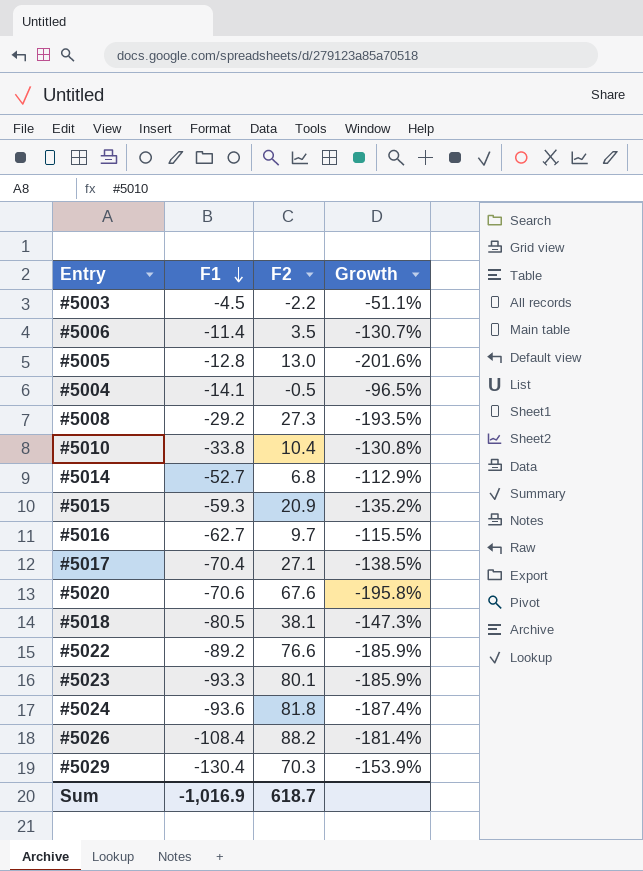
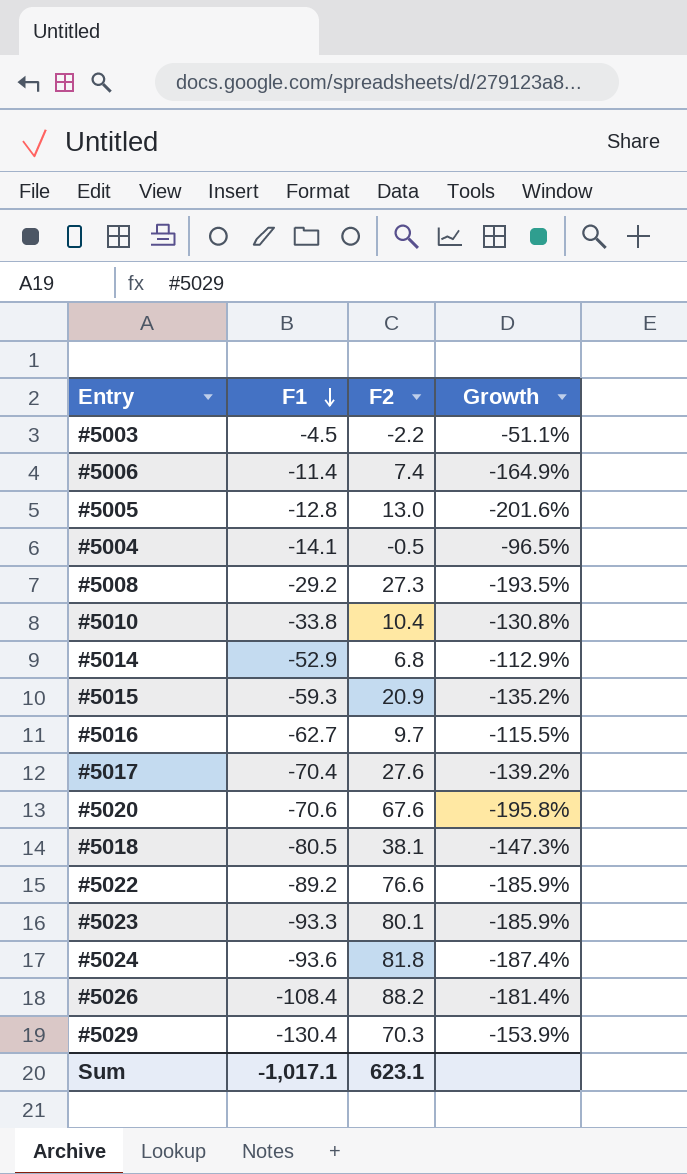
#5006 | F2: 3.5 -> 7.4
#5006 | Growth: -130.7% -> -164.9%
#5014 | F1: -52.7 -> -52.9
#5017 | F2: 27.1 -> 27.6
#5017 | Growth: -138.5% -> -139.2%
Sum | F1: -1,016.9 -> -1,017.1
Sum | F2: 618.7 -> 623.1

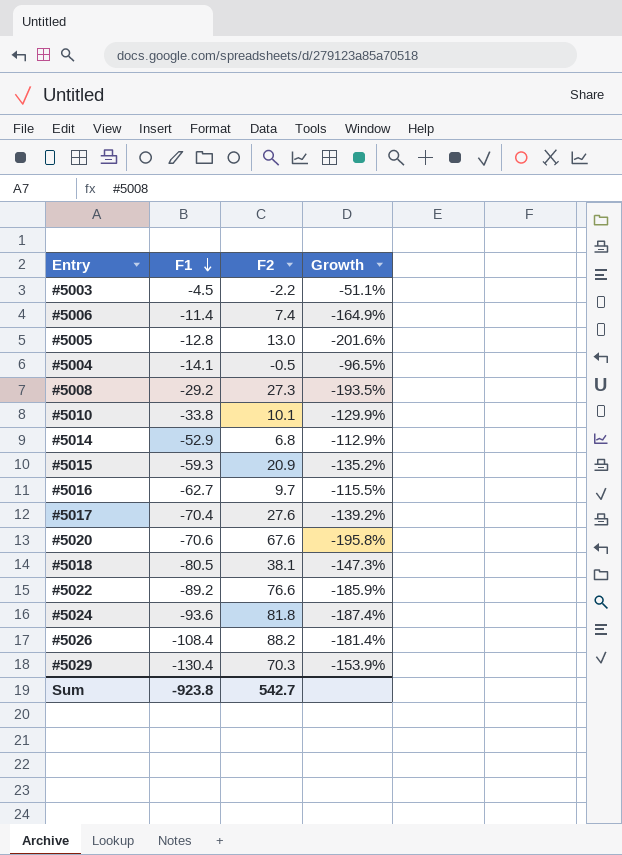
row #5023: -93.3 | 80.1 | -185.9% -> none
#5010 | F2: 10.4 -> 10.1
#5010 | Growth: -130.8% -> -129.9%
Sum | F1: -1,017.1 -> -923.8
Sum | F2: 623.1 -> 542.7

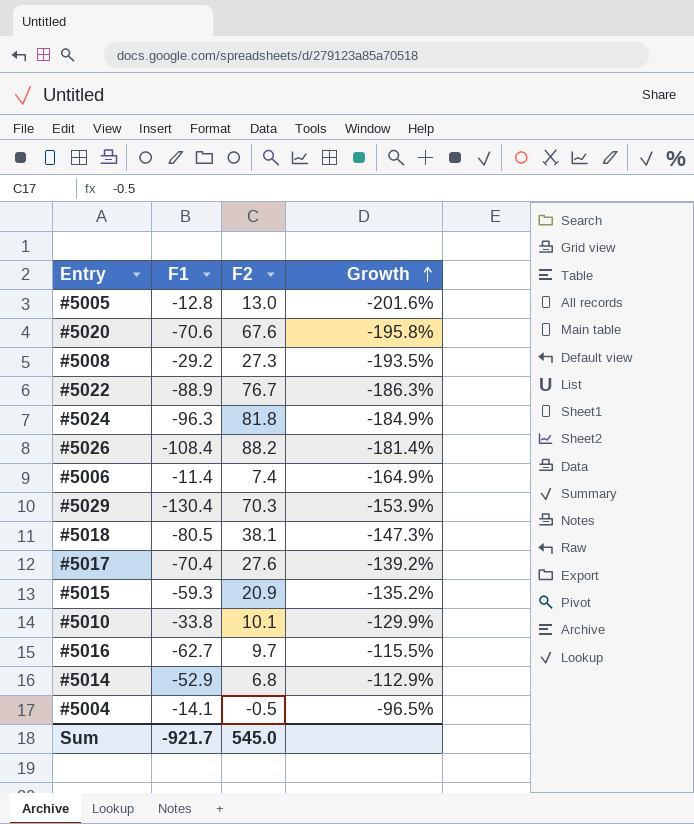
row order: F1 descending -> Growth ascending
row #5003: -4.5 | -2.2 | -51.1% -> none
#5022 | F1: -89.2 -> -88.9
#5022 | F2: 76.6 -> 76.7
#5022 | Growth: -185.9% -> -186.3%
#5024 | F1: -93.6 -> -96.3
#5024 | Growth: -187.4% -> -184.9%
Sum | F1: -923.8 -> -921.7
Sum | F2: 542.7 -> 545.0

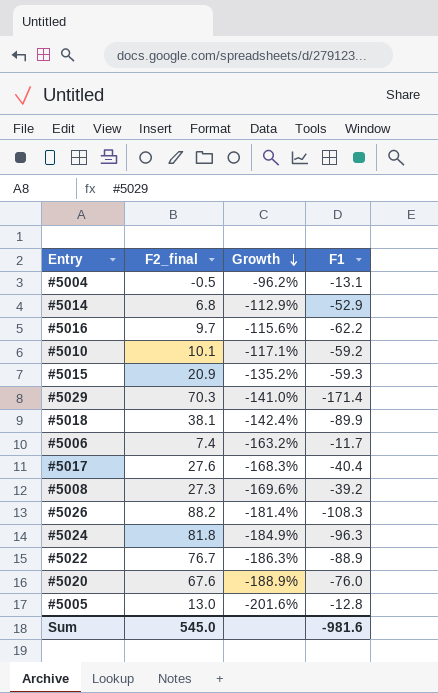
row order: Growth ascending -> Growth descending
column name: F2 -> F2_final
column F1 | position: 2 -> 4
#5004 | Growth: -96.5% -> -96.2%
#5004 | F1: -14.1 -> -13.1
#5016 | Growth: -115.5% -> -115.6%
#5016 | F1: -62.7 -> -62.2
#5010 | Growth: -129.9% -> -117.1%
#5010 | F1: -33.8 -> -59.2
#5029 | Growth: -153.9% -> -141.0%
#5029 | F1: -130.4 -> -171.4
#5018 | Growth: -147.3% -> -142.4%
#5018 | F1: -80.5 -> -89.9
#5006 | Growth: -164.9% -> -163.2%
#5006 | F1: -11.4 -> -11.7
#5017 | Growth: -139.2% -> -168.3%
#5017 | F1: -70.4 -> -40.4
#5008 | Growth: -193.5% -> -169.6%
#5008 | F1: -29.2 -> -39.2
#5026 | F1: -108.4 -> -108.3
#5020 | Growth: -195.8% -> -188.9%
#5020 | F1: -70.6 -> -76.0
Sum | F1: -921.7 -> -981.6

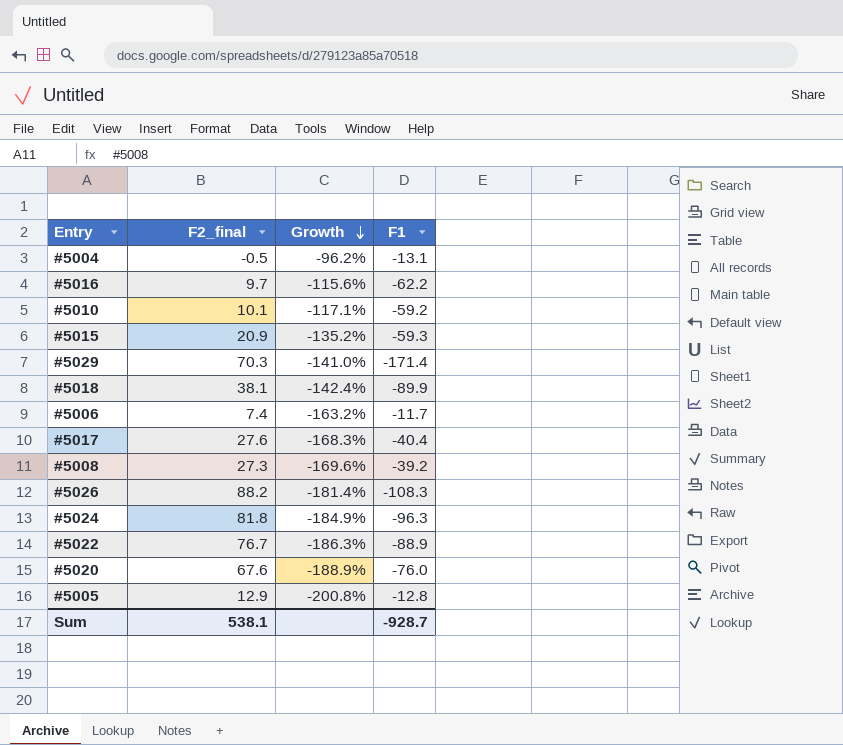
row #5014: 6.8 | -112.9% | -52.9 -> none
#5005 | F2_final: 13.0 -> 12.9
#5005 | Growth: -201.6% -> -200.8%
Sum | F2_final: 545.0 -> 538.1
Sum | F1: -981.6 -> -928.7

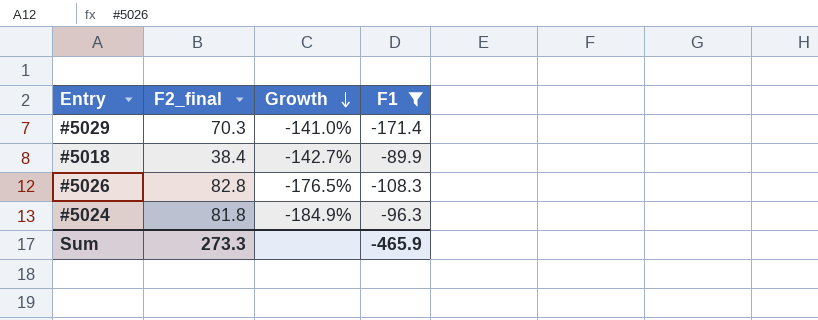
filter: none -> F1 <= -89.9
#5018 | F2_final: 38.1 -> 38.4
#5018 | Growth: -142.4% -> -142.7%
#5026 | F2_final: 88.2 -> 82.8
#5026 | Growth: -181.4% -> -176.5%
Sum | F2_final: 538.1 -> 273.3
Sum | F1: -928.7 -> -465.9

